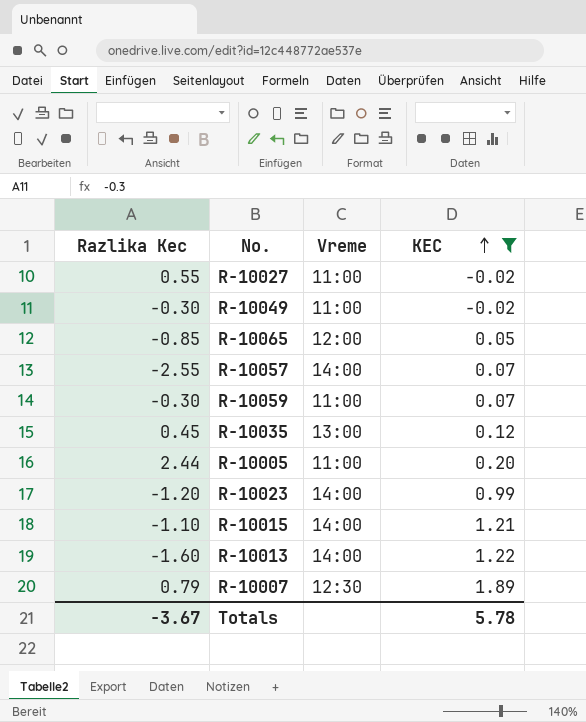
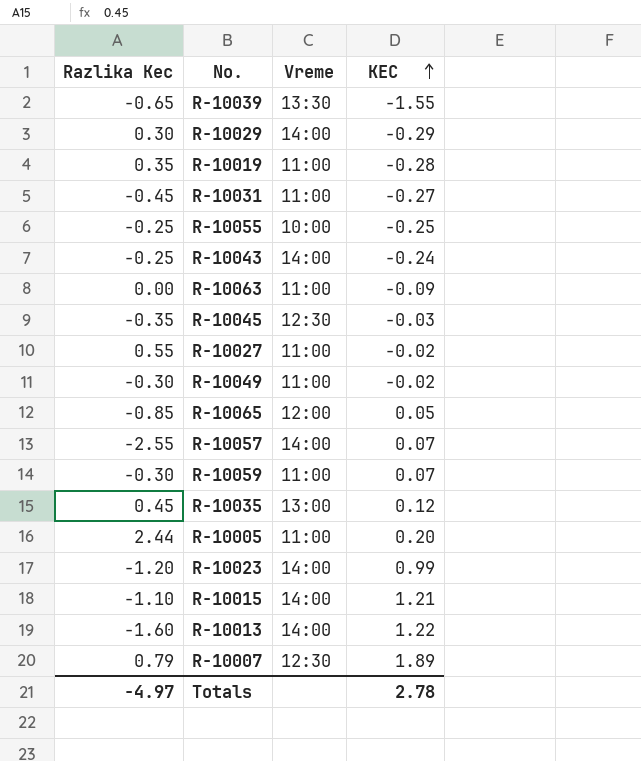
filter: KEC >= -0.02 -> none
Totals | Razlika Kec: -3.67 -> -4.97
Totals | KEC: 5.78 -> 2.78

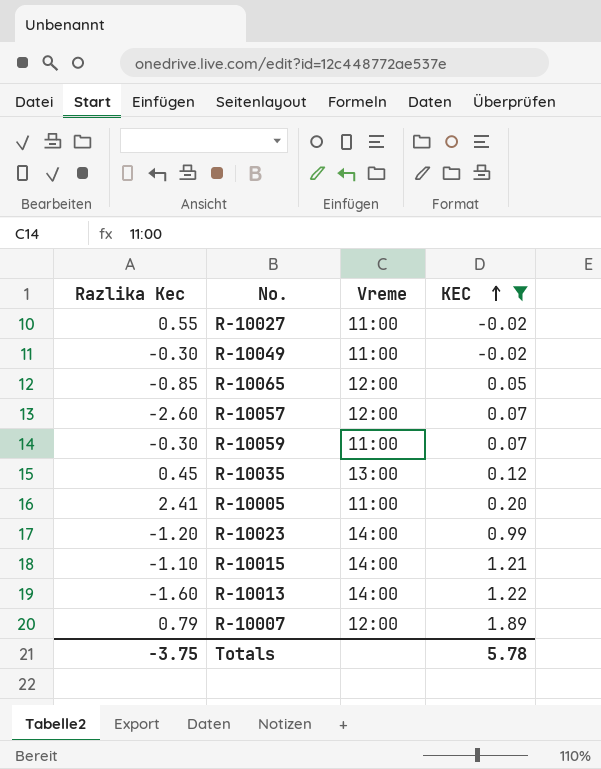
filter: none -> KEC >= -0.02
R-10057 | Razlika Kec: -2.55 -> -2.60
R-10057 | Vreme: 14:00 -> 12:00
R-10005 | Razlika Kec: 2.44 -> 2.41
R-10007 | Vreme: 12:30 -> 12:00
Totals | Razlika Kec: -4.97 -> -3.75
Totals | KEC: 2.78 -> 5.78

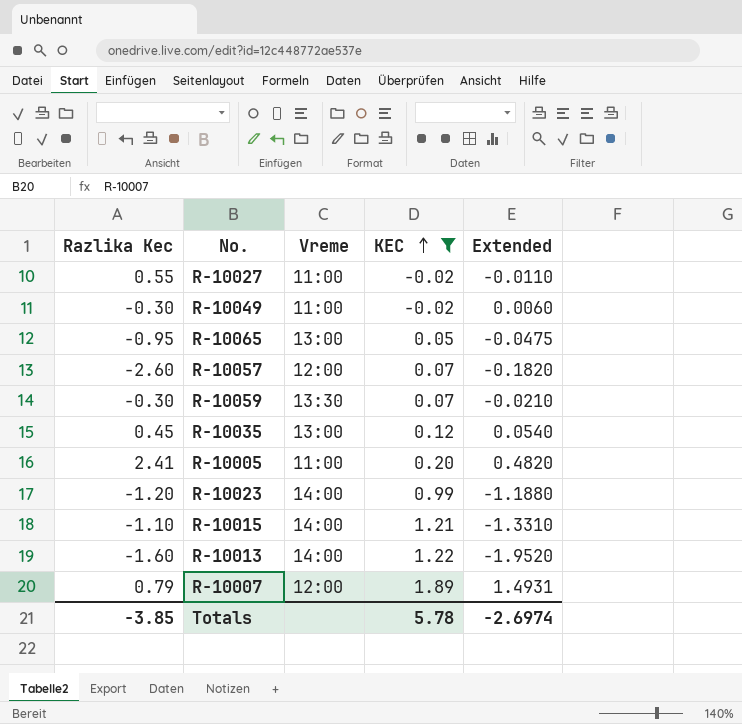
column Extended | formula: none -> [Razlika Kec] * [KEC]
R-10065 | Razlika Kec: -0.85 -> -0.95
R-10065 | Vreme: 12:00 -> 13:00
R-10059 | Vreme: 11:00 -> 13:30
Totals | Razlika Kec: -3.75 -> -3.85

